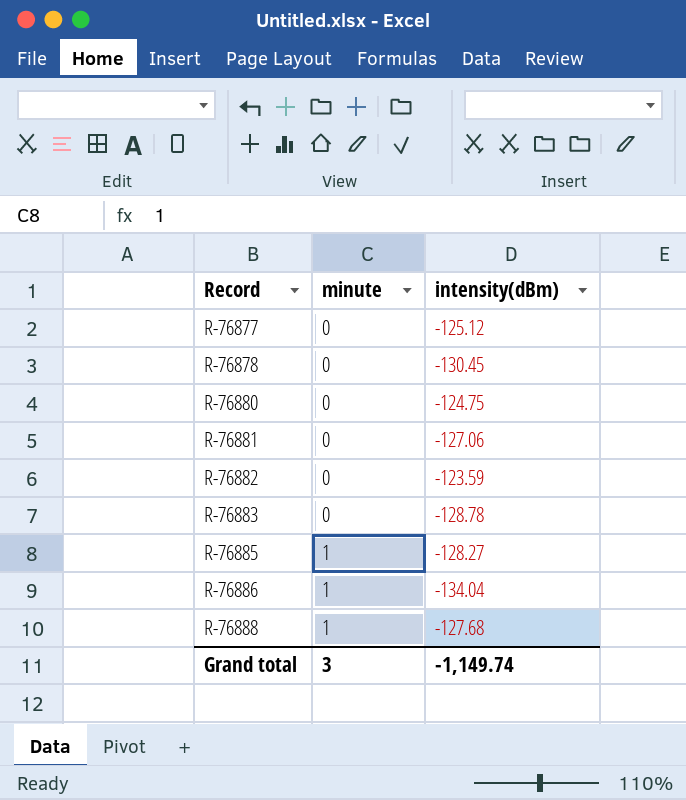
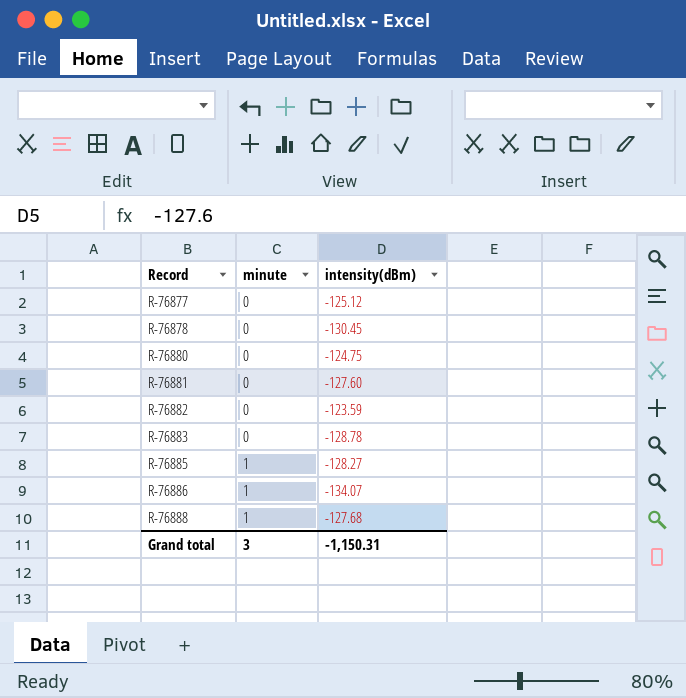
R-76881 | intensity(dBm): -127.06 -> -127.60
R-76886 | intensity(dBm): -134.04 -> -134.07
Grand total | intensity(dBm): -1,149.74 -> -1,150.31

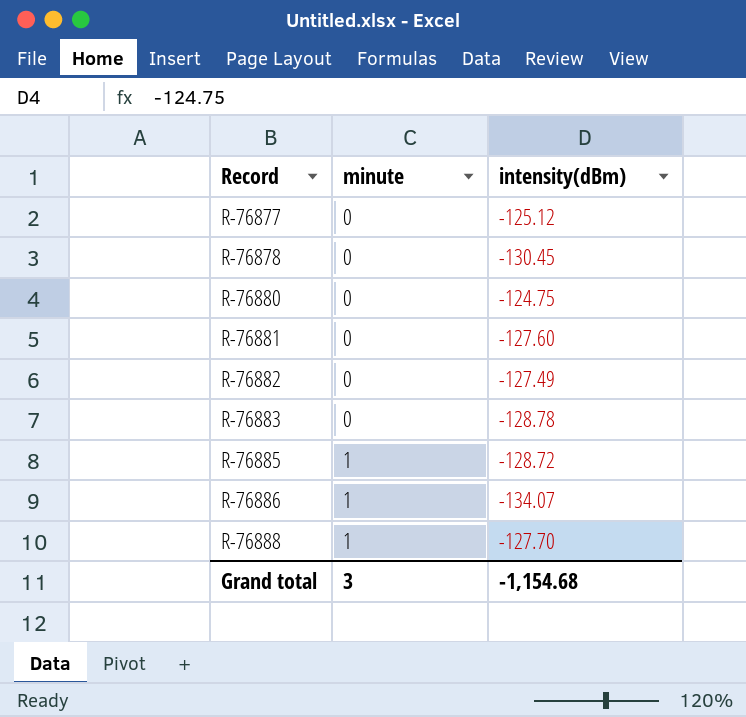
R-76882 | intensity(dBm): -123.59 -> -127.49
R-76885 | intensity(dBm): -128.27 -> -128.72
R-76888 | intensity(dBm): -127.68 -> -127.70
Grand total | intensity(dBm): -1,150.31 -> -1,154.68

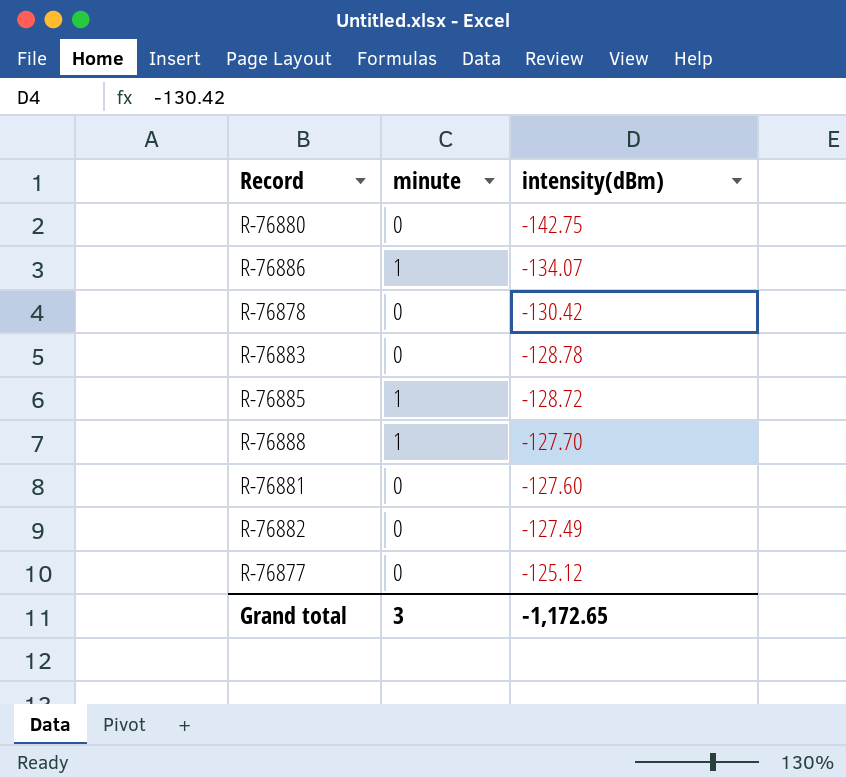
row order: Record ascending -> intensity(dBm) ascending
R-76880 | intensity(dBm): -124.75 -> -142.75
R-76878 | intensity(dBm): -130.45 -> -130.42
Grand total | intensity(dBm): -1,154.68 -> -1,172.65

